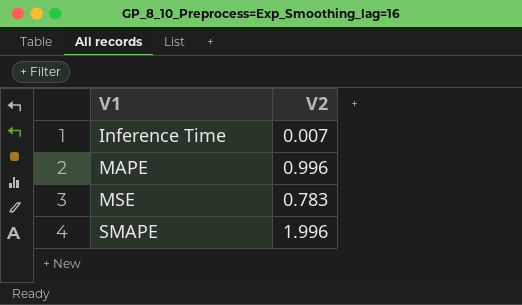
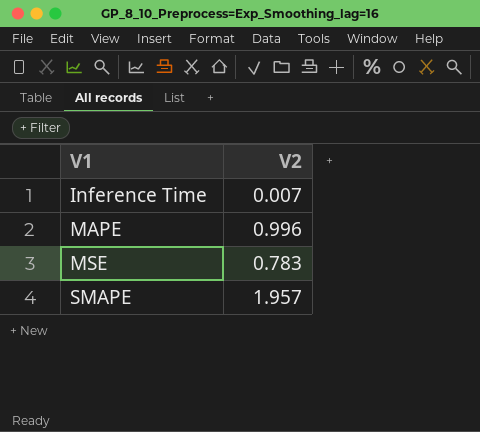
SMAPE | V2: 1.996 -> 1.957

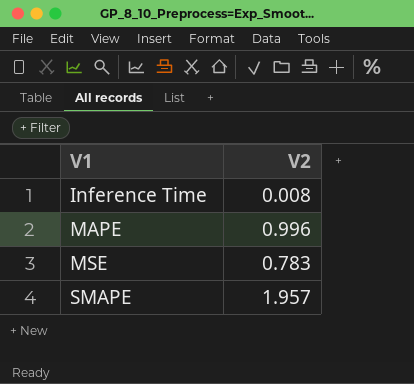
Inference Time | V2: 0.007 -> 0.008

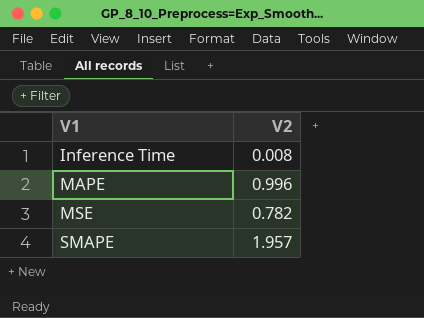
MSE | V2: 0.783 -> 0.782

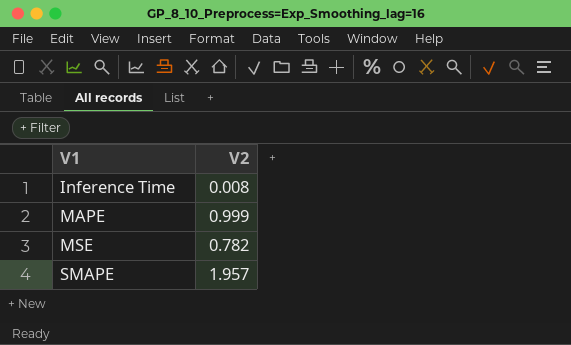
MAPE | V2: 0.996 -> 0.999

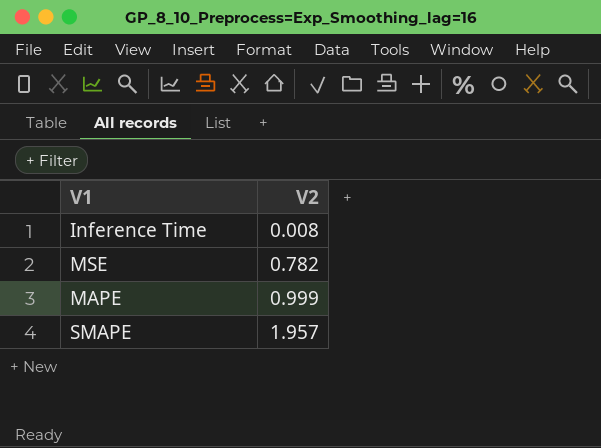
row order: V1 ascending -> V2 ascending

